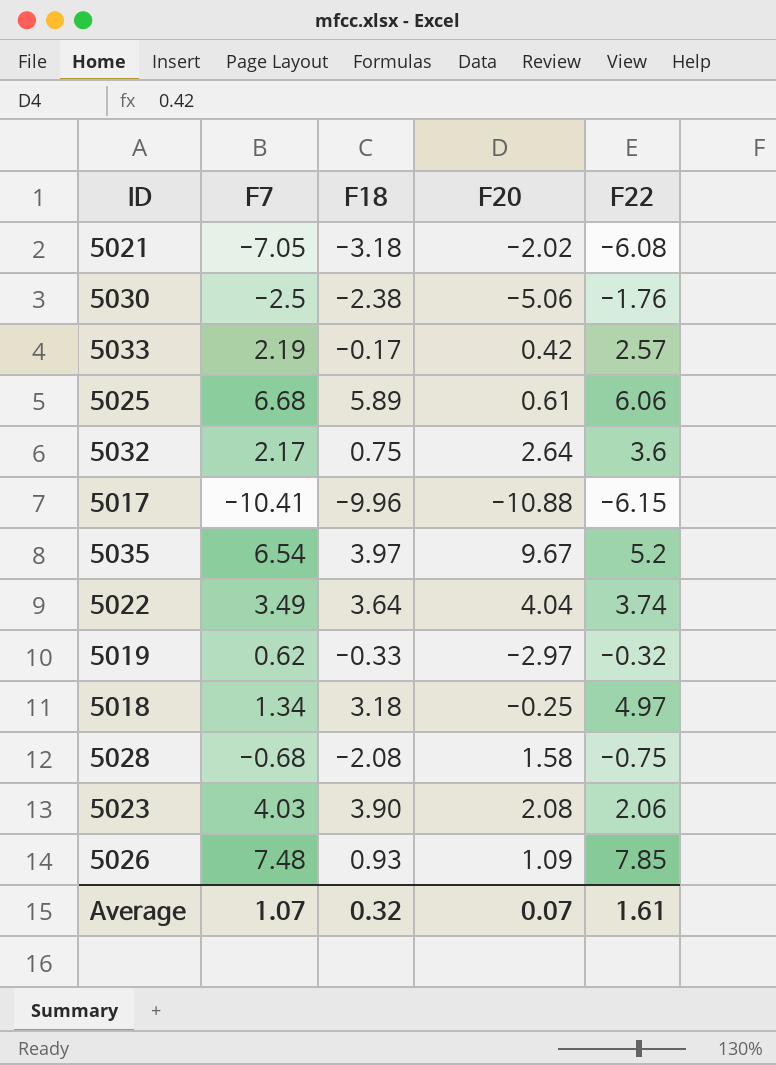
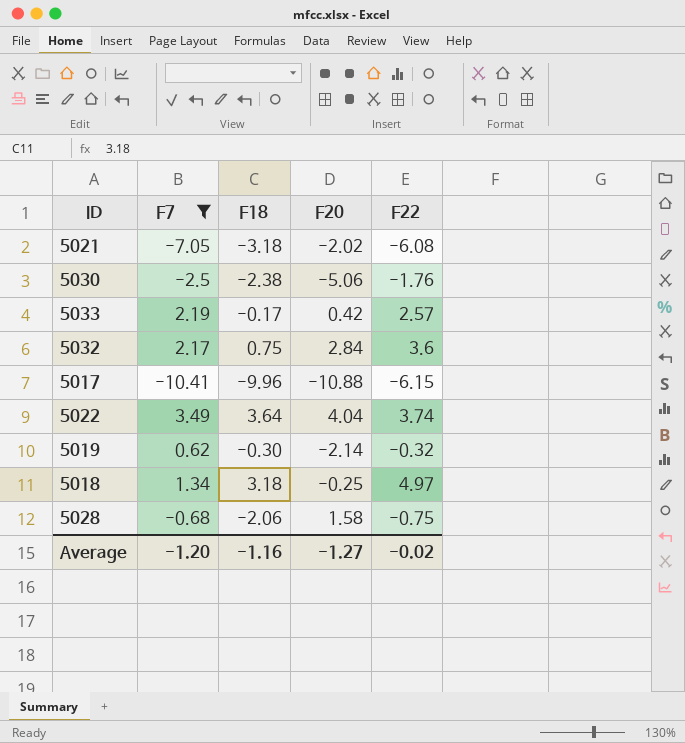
filter: none -> F7 <= 3.49
5032 | F20: 2.64 -> 2.84
5019 | F18: -0.33 -> -0.30
5019 | F20: -2.97 -> -2.14
5028 | F18: -2.08 -> -2.06
Average | F7: 1.07 -> -1.20
Average | F18: 0.32 -> -1.16
Average | F20: 0.07 -> -1.27
Average | F22: 1.61 -> -0.02

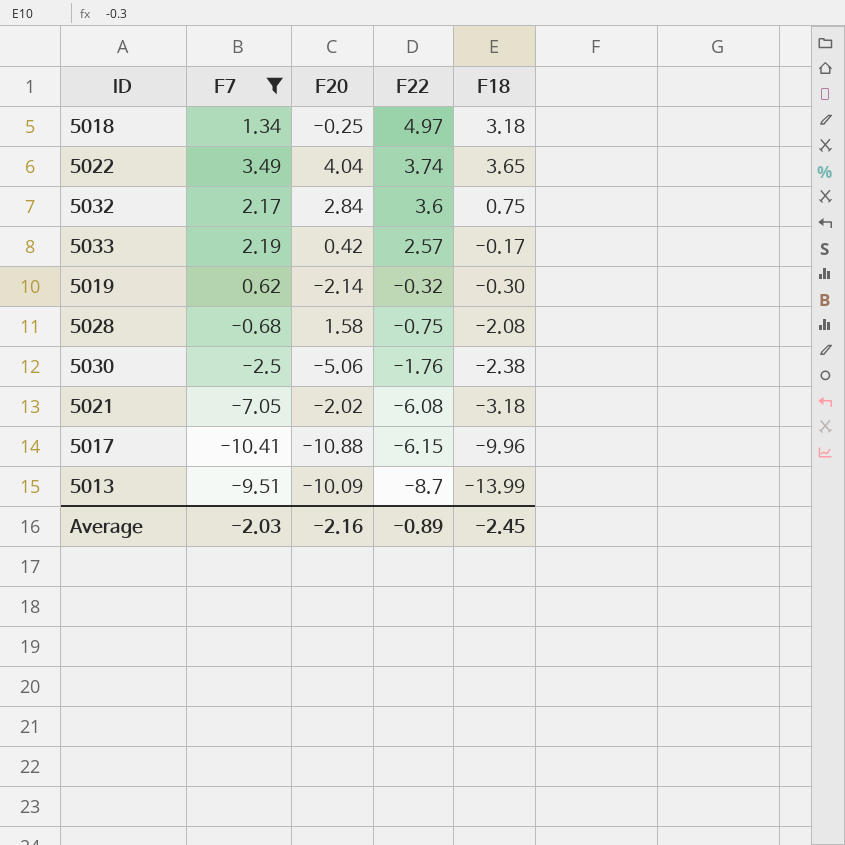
row order: none -> F22 descending
column F18 | position: 3 -> 5
5022 | F18: 3.64 -> 3.65
5028 | F18: -2.06 -> -2.08
row 5013: none -> -9.51 | -10.09 | -8.7 | -13.99
Average | F7: -1.20 -> -2.03
Average | F20: -1.27 -> -2.16
Average | F22: -0.02 -> -0.89
Average | F18: -1.16 -> -2.45

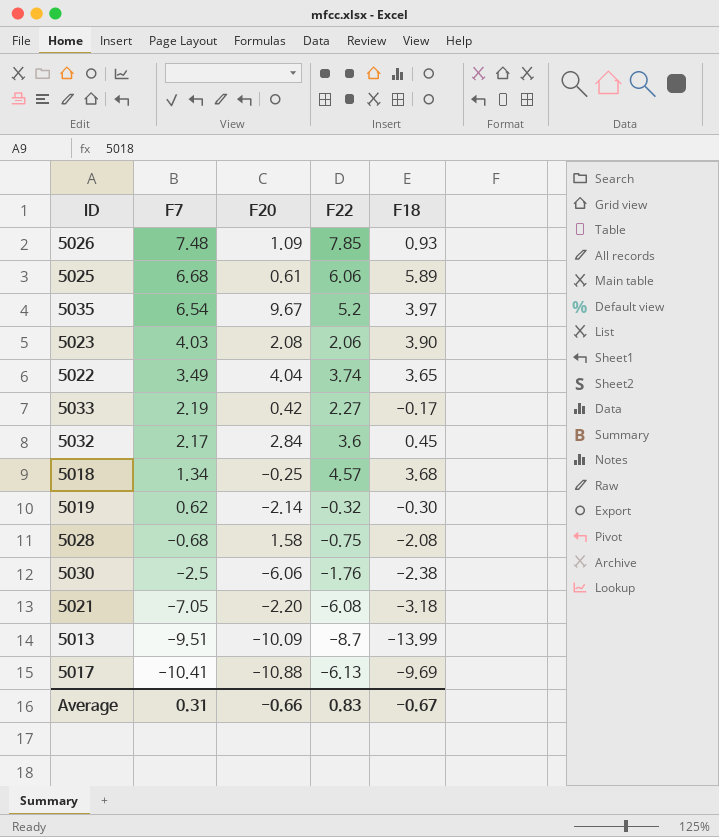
filter: F7 <= 3.49 -> none
row order: F22 descending -> F7 descending
5033 | F22: 2.57 -> 2.27
5032 | F18: 0.75 -> 0.45
5018 | F22: 4.97 -> 4.57
5018 | F18: 3.18 -> 3.68
5030 | F20: -5.06 -> -6.06
5021 | F20: -2.02 -> -2.20
5017 | F22: -6.15 -> -6.13
5017 | F18: -9.96 -> -9.69
Average | F7: -2.03 -> 0.31
Average | F20: -2.16 -> -0.66
Average | F22: -0.89 -> 0.83
Average | F18: -2.45 -> -0.67

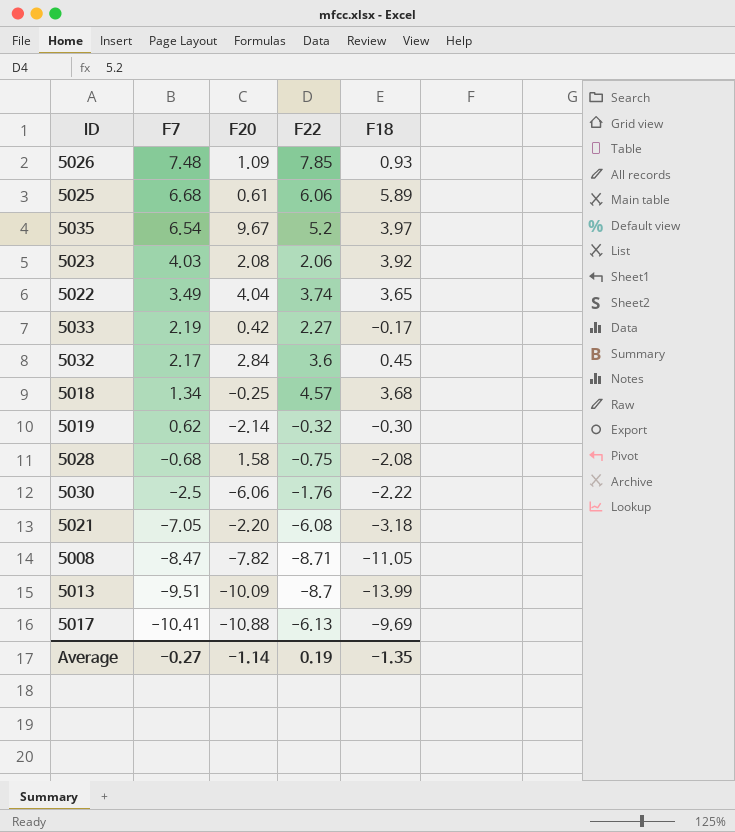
5023 | F18: 3.90 -> 3.92
5030 | F18: -2.38 -> -2.22
row 5008: none -> -8.47 | -7.82 | -8.71 | -11.05
Average | F7: 0.31 -> -0.27
Average | F20: -0.66 -> -1.14
Average | F22: 0.83 -> 0.19
Average | F18: -0.67 -> -1.35

